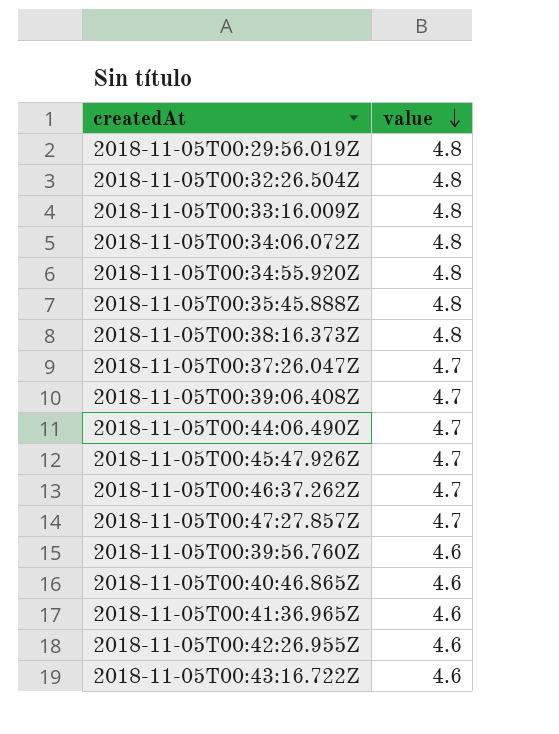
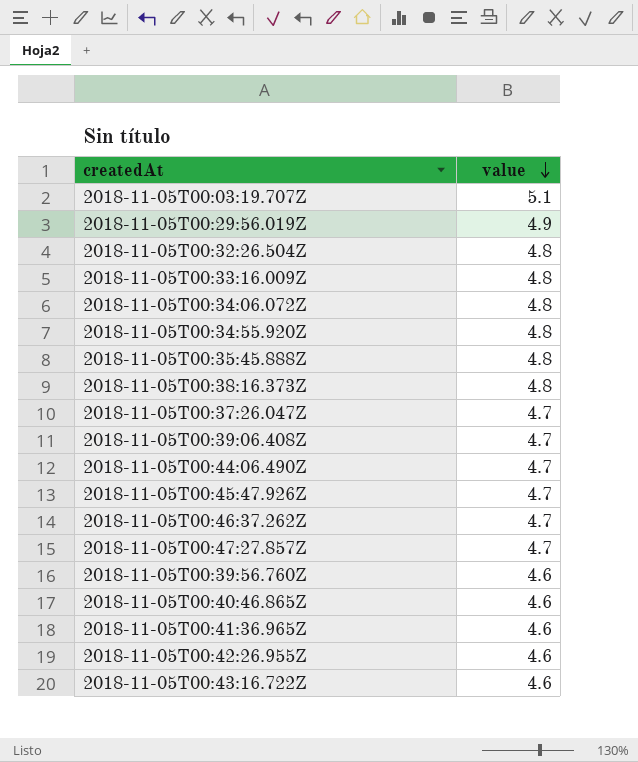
row 2018-11-05T00:03:19.707Z: none -> 5.1
2018-11-05T00:29:56.019Z | value: 4.8 -> 4.9

